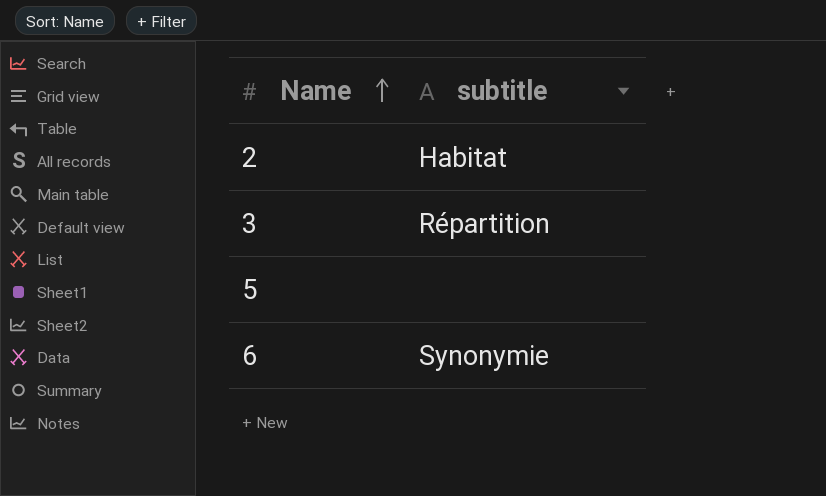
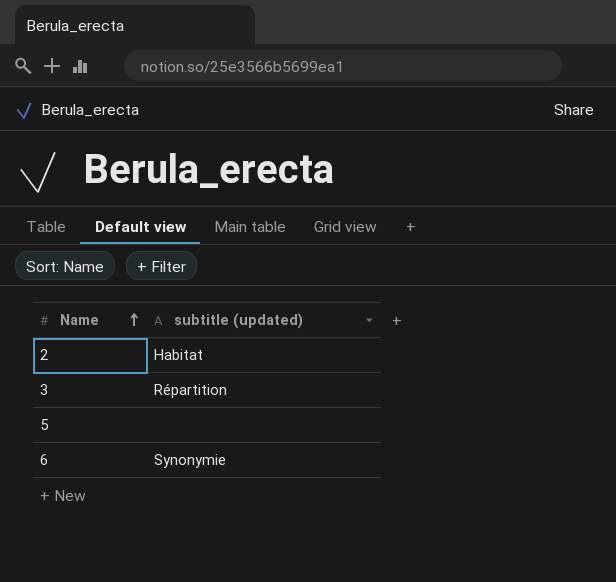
column name: subtitle -> subtitle (updated)

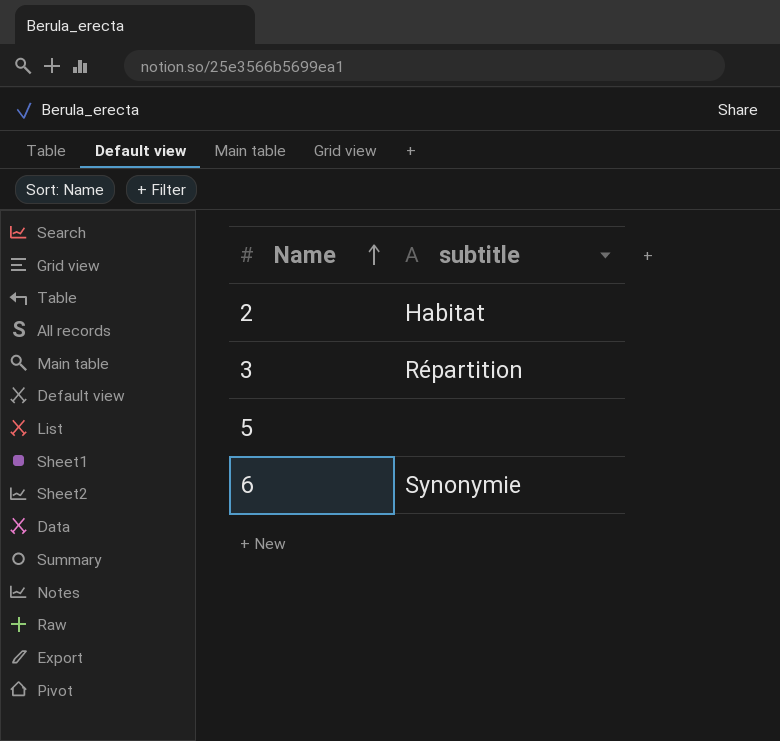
column name: subtitle (updated) -> subtitle

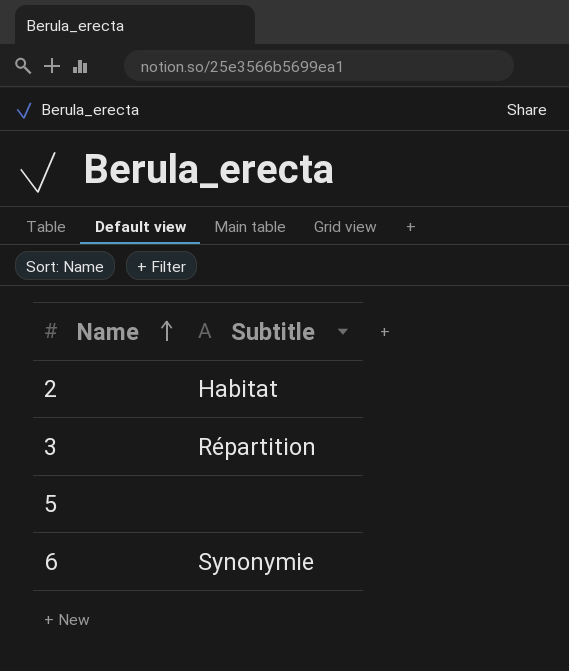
column name: subtitle -> Subtitle

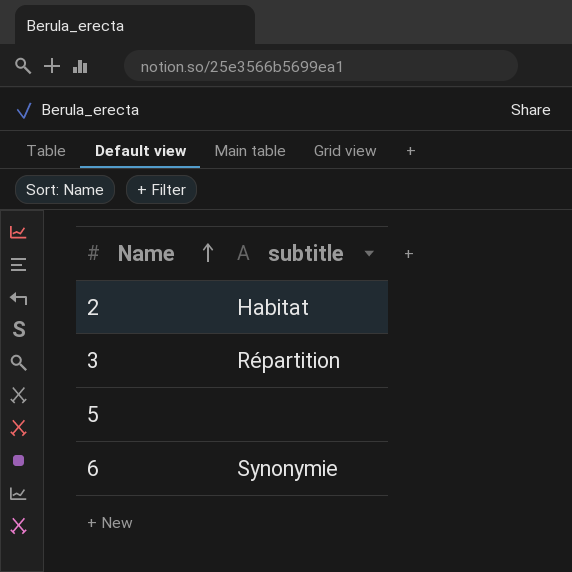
column name: Subtitle -> subtitle

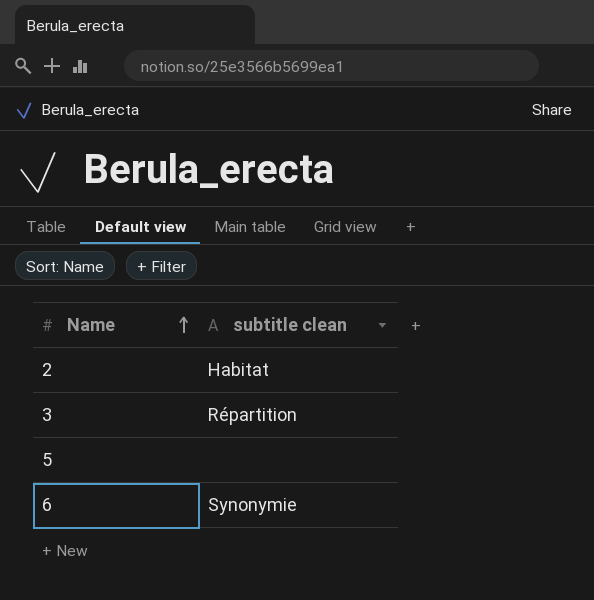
column name: subtitle -> subtitle clean

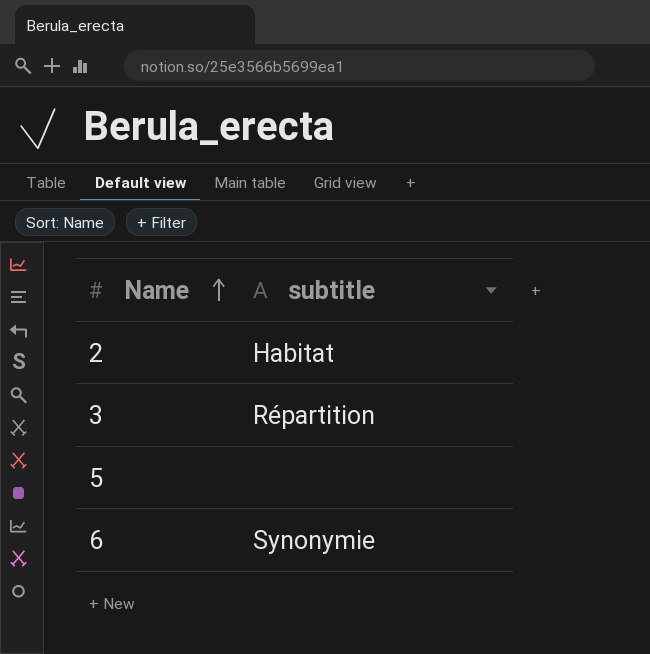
column name: subtitle clean -> subtitle

